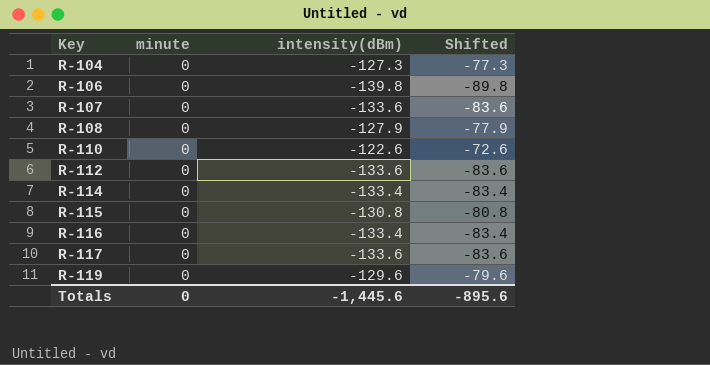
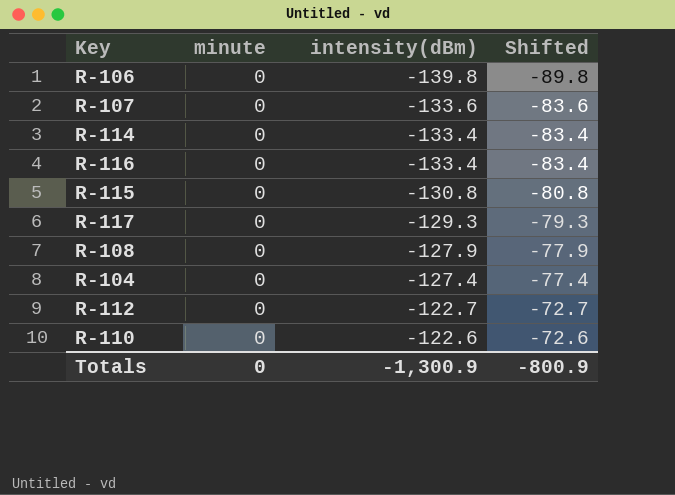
row order: Key ascending -> intensity(dBm) ascending
row R-119: 0 | -129.6 | -79.6 -> none
R-117 | intensity(dBm): -133.6 -> -129.3
R-117 | Shifted: -83.6 -> -79.3
R-104 | intensity(dBm): -127.3 -> -127.4
R-104 | Shifted: -77.3 -> -77.4
R-112 | intensity(dBm): -133.6 -> -122.7
R-112 | Shifted: -83.6 -> -72.7
Totals | intensity(dBm): -1,445.6 -> -1,300.9
Totals | Shifted: -895.6 -> -800.9

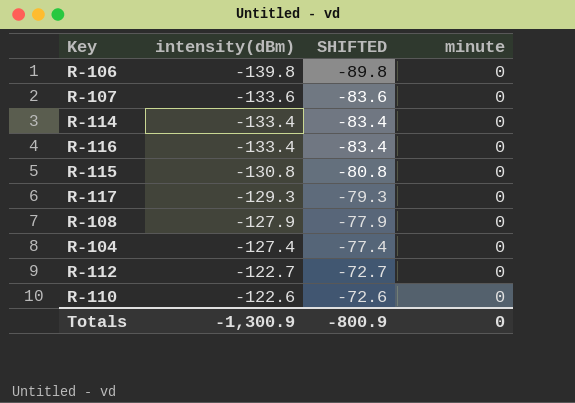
column name: Shifted -> SHIFTED
column minute | position: 2 -> 4

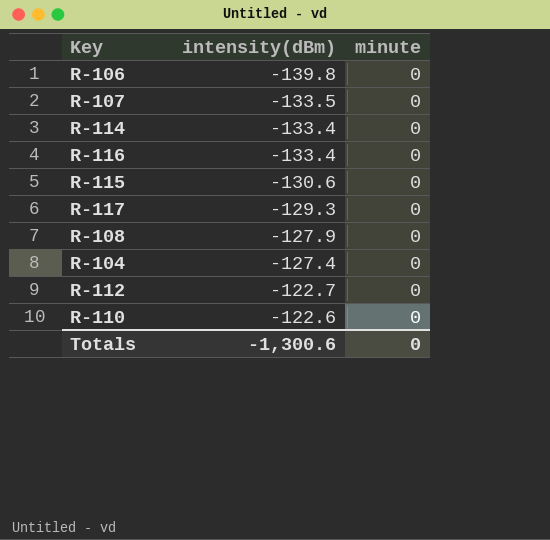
column SHIFTED | formula: [intensity(dBm)] + 50 -> none
R-107 | intensity(dBm): -133.6 -> -133.5
R-115 | intensity(dBm): -130.8 -> -130.6
Totals | intensity(dBm): -1,300.9 -> -1,300.6

